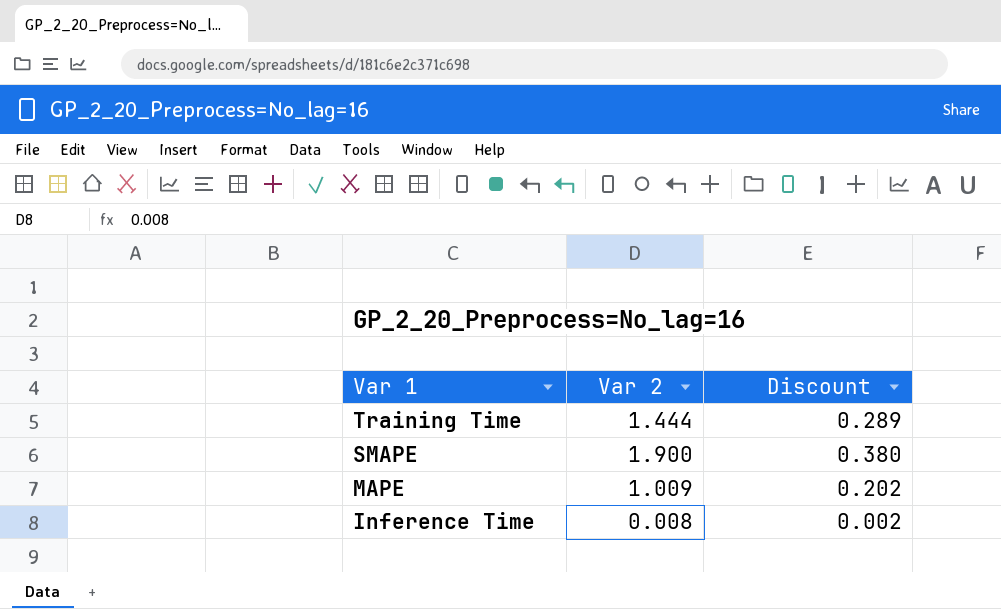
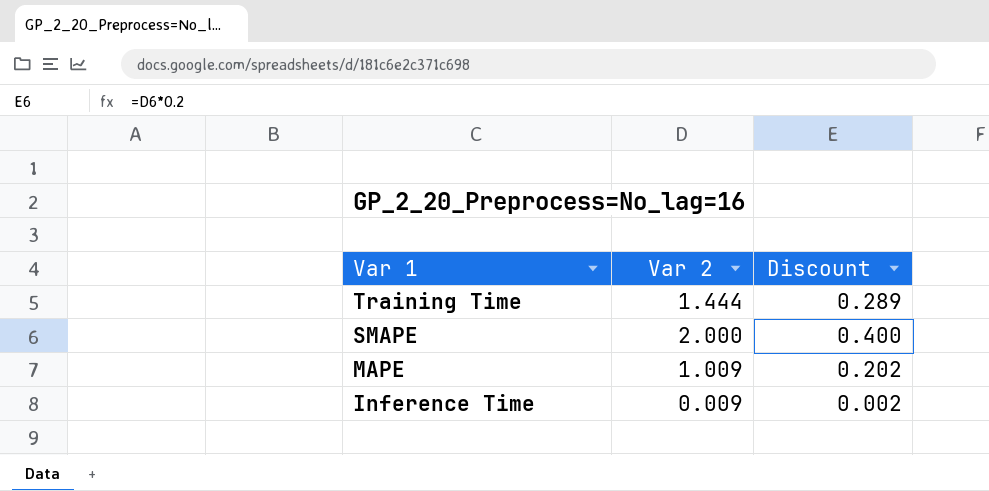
SMAPE | Var 2: 1.900 -> 2.000
SMAPE | Discount: 0.380 -> 0.400
Inference Time | Var 2: 0.008 -> 0.009

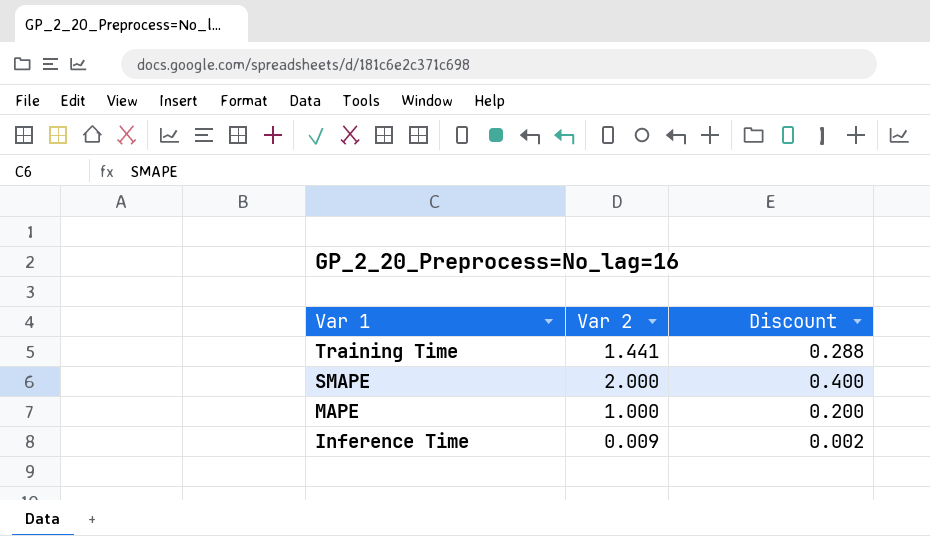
Training Time | Var 2: 1.444 -> 1.441
Training Time | Discount: 0.289 -> 0.288
MAPE | Var 2: 1.009 -> 1.000
MAPE | Discount: 0.202 -> 0.200

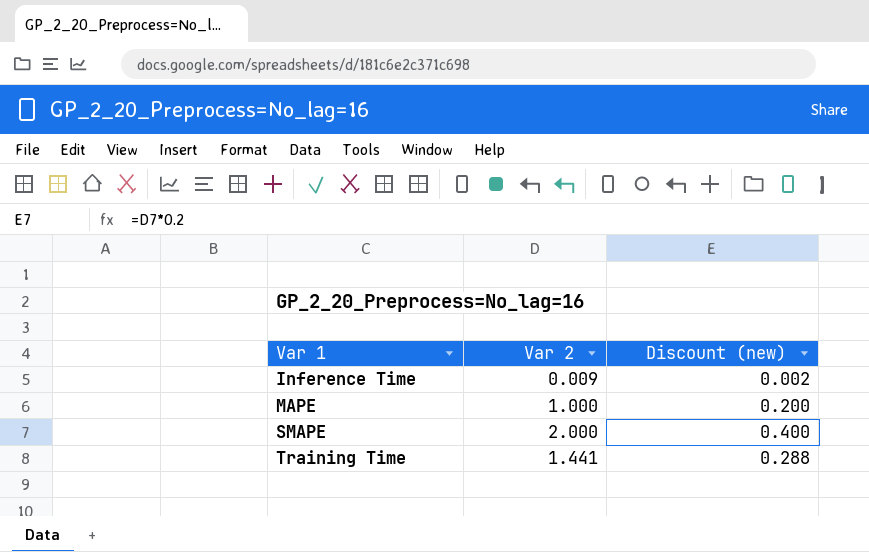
row order: Var 1 descending -> Var 1 ascending
column name: Discount -> Discount (new)

